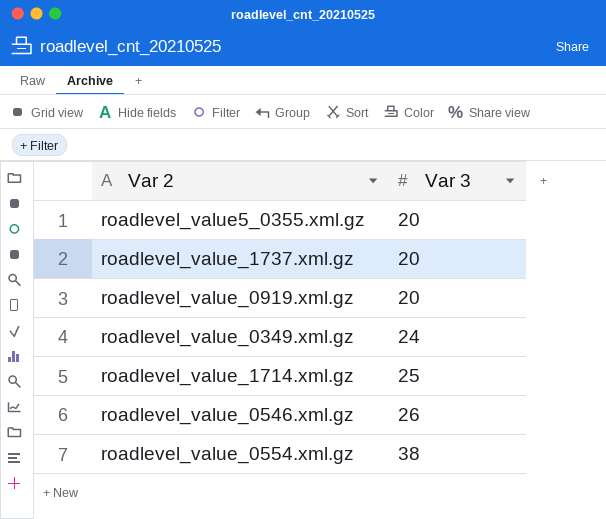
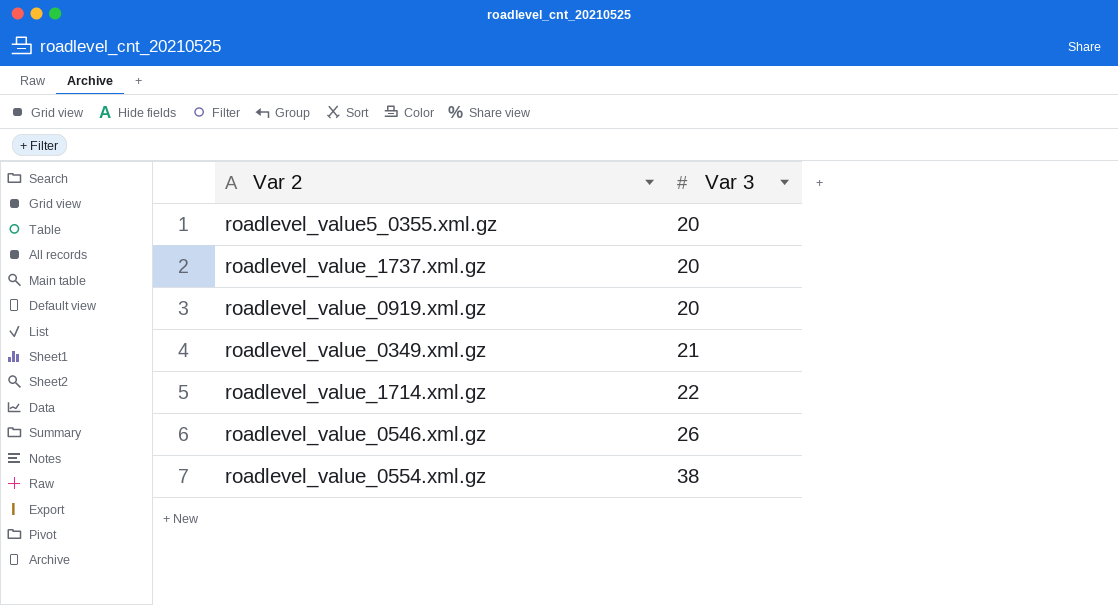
roadlevel_value_0349.xml.gz | Var 3: 24 -> 21
roadlevel_value_1714.xml.gz | Var 3: 25 -> 22

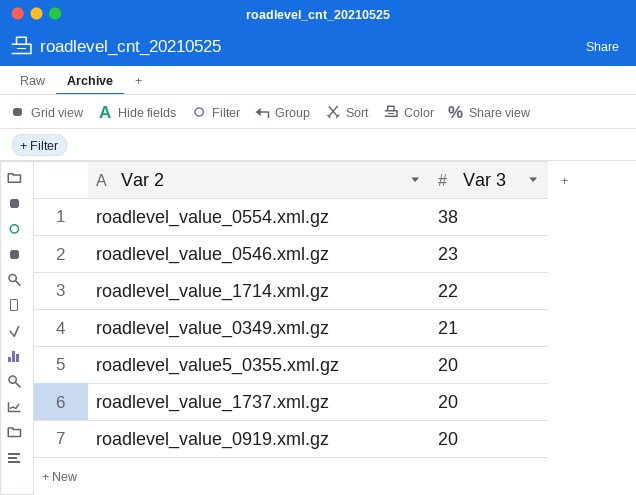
row order: Var 3 ascending -> Var 3 descending
roadlevel_value_0546.xml.gz | Var 3: 26 -> 23

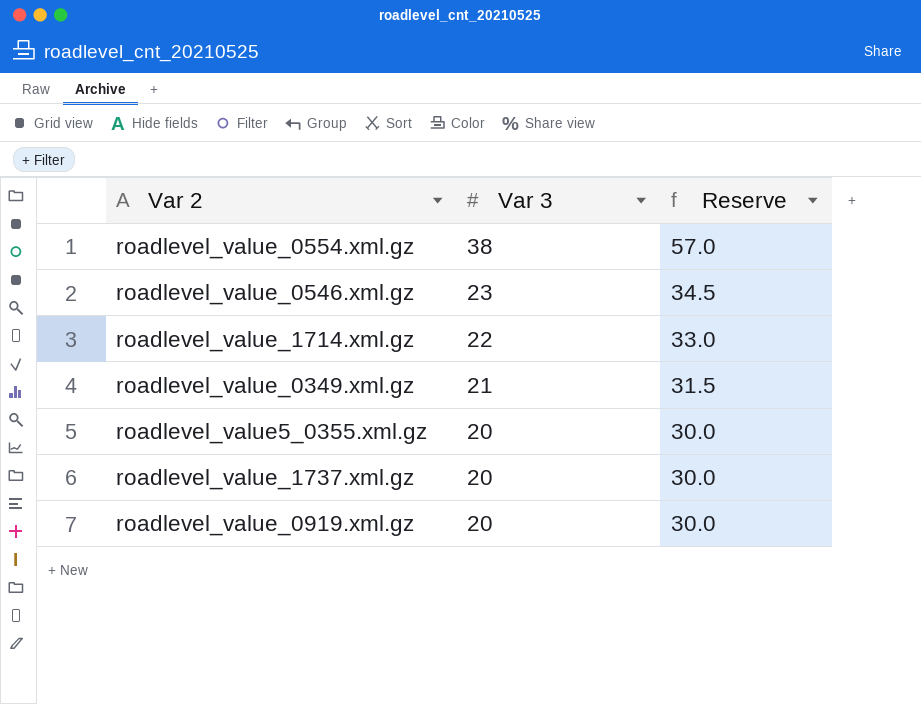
column Reserve | formula: none -> [Var 3] * 1.5

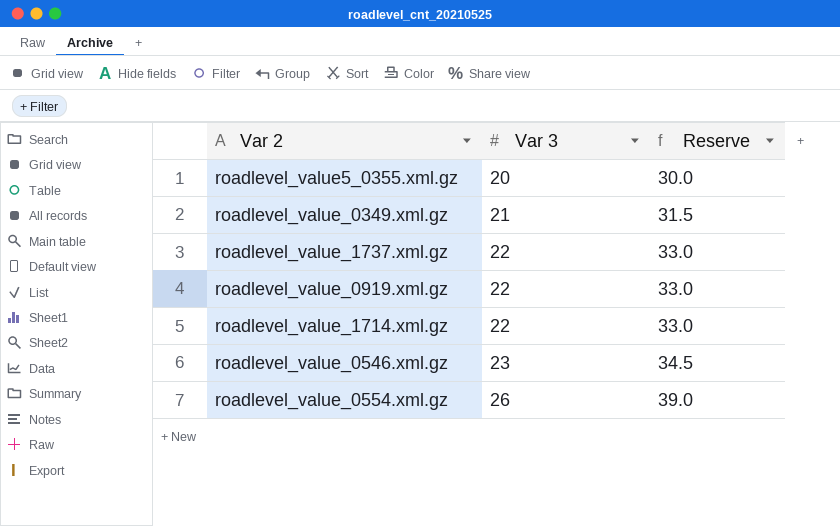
row order: Var 3 descending -> Var 3 ascending
roadlevel_value_1737.xml.gz | Var 3: 20 -> 22
roadlevel_value_1737.xml.gz | Reserve: 30.0 -> 33.0
roadlevel_value_0919.xml.gz | Var 3: 20 -> 22
roadlevel_value_0919.xml.gz | Reserve: 30.0 -> 33.0
roadlevel_value_0554.xml.gz | Var 3: 38 -> 26
roadlevel_value_0554.xml.gz | Reserve: 57.0 -> 39.0

